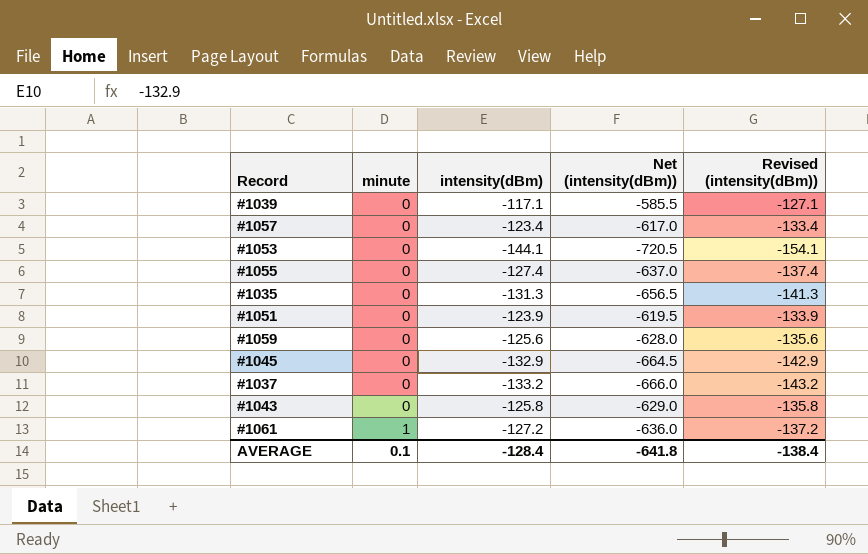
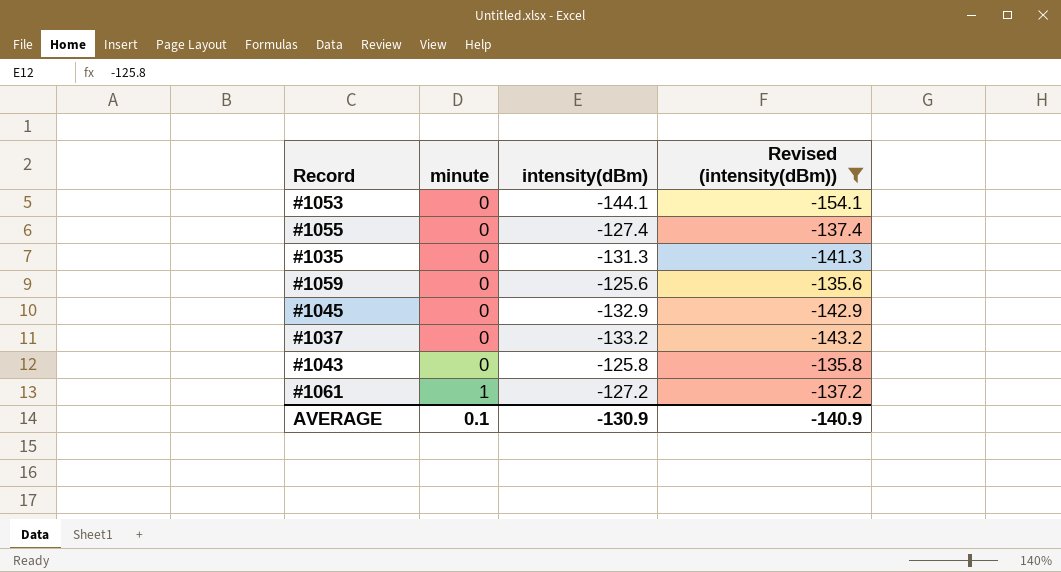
filter: none -> Revised (intensity(dBm)) <= -135.6
column Net (intensity(dBm)) | formula: [intensity(dBm)] * 5 -> none
AVERAGE | intensity(dBm): -128.4 -> -130.9
AVERAGE | Revised (intensity(dBm)): -138.4 -> -140.9

